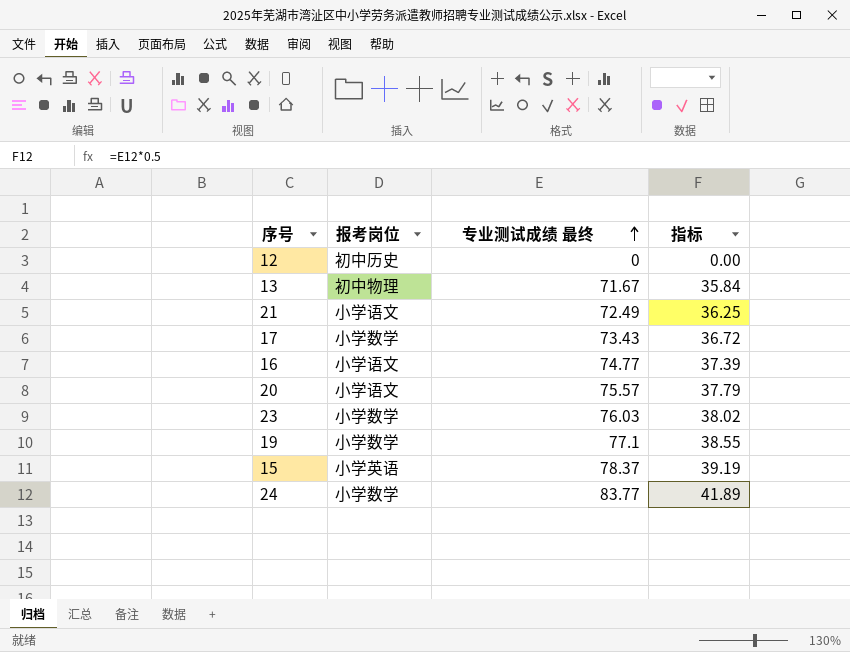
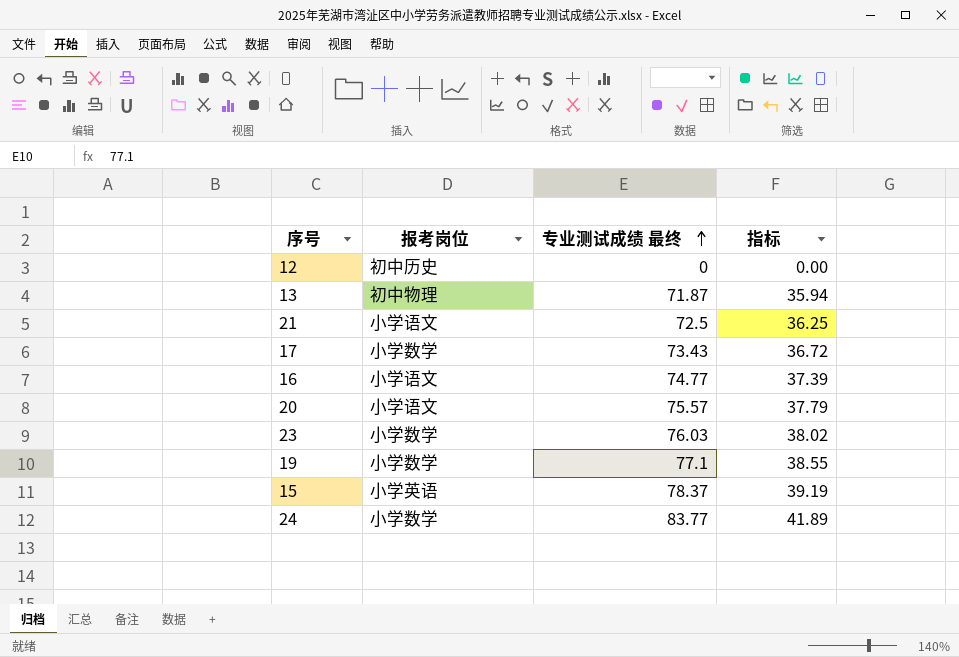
13 | 专业测试成绩 最终: 71.67 -> 71.87
13 | 指标: 35.84 -> 35.94
21 | 专业测试成绩 最终: 72.49 -> 72.5

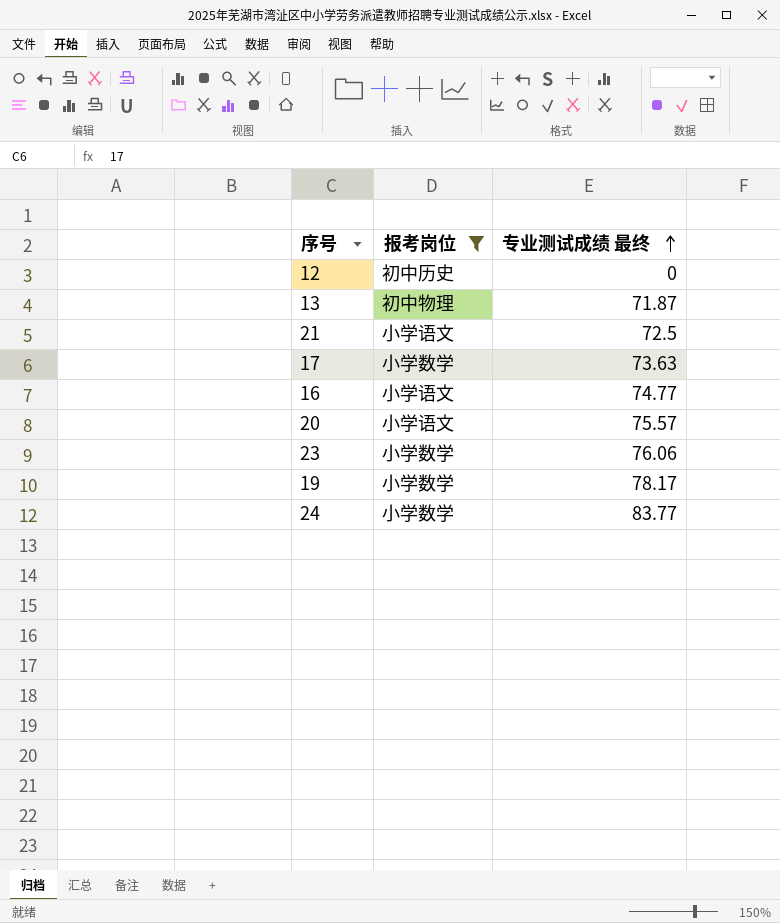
filter: none -> 报考岗位 != 小学英语
column 指标 | formula: [专业测试成绩 最终] * 0.5 -> none
17 | 专业测试成绩 最终: 73.43 -> 73.63
23 | 专业测试成绩 最终: 76.03 -> 76.06
19 | 专业测试成绩 最终: 77.1 -> 78.17

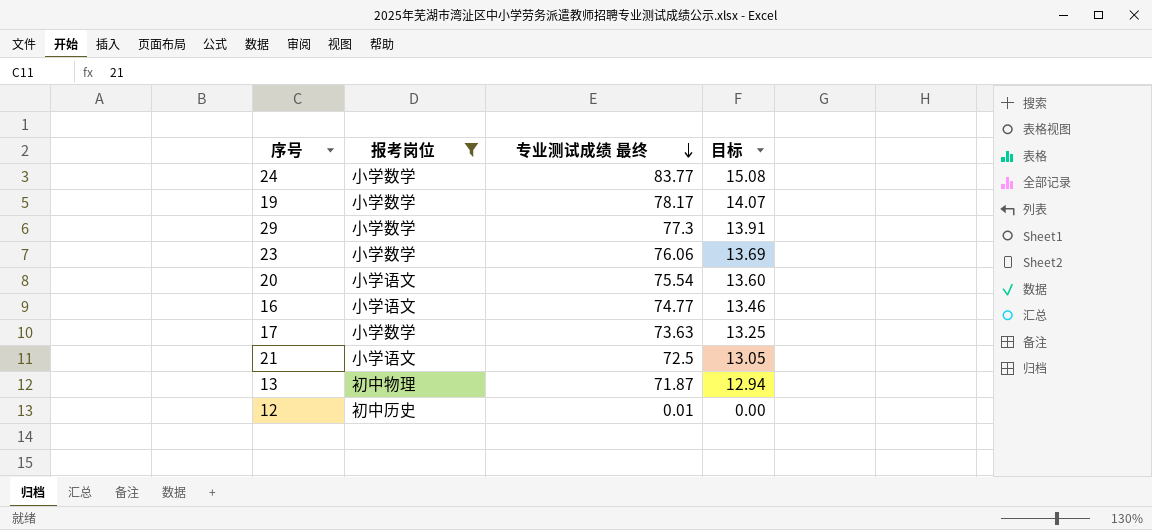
row order: 专业测试成绩 最终 ascending -> 专业测试成绩 最终 descending
column 目标 | formula: none -> [专业测试成绩 最终] * 0.18
row 29: none -> 小学数学 | 77.3 | 13.91
20 | 专业测试成绩 最终: 75.57 -> 75.54
12 | 专业测试成绩 最终: 0 -> 0.01

